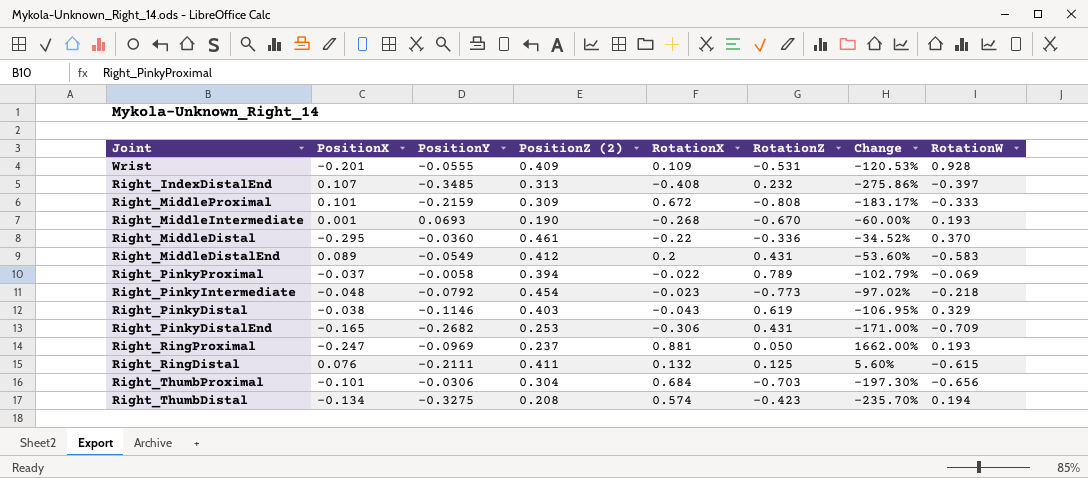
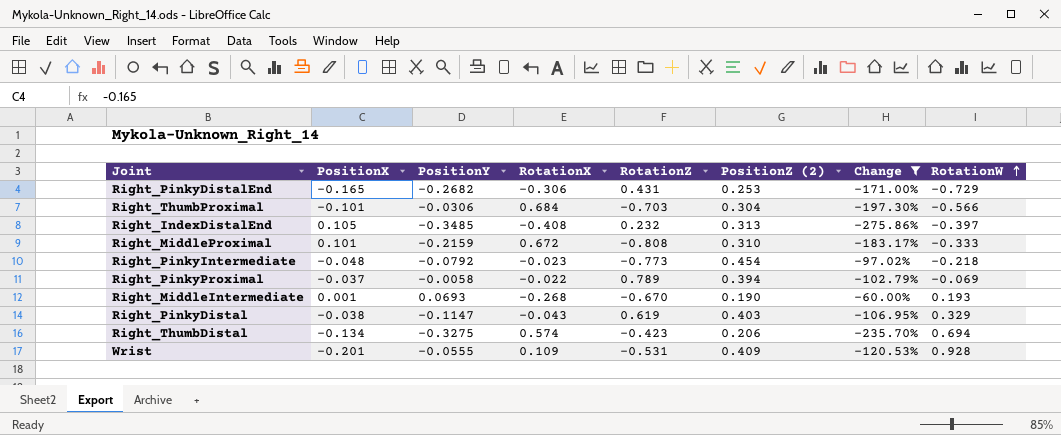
filter: none -> Change <= -60.00%
row order: none -> RotationW ascending
column PositionZ (2) | position: 4 -> 6
Right_PinkyDistalEnd | RotationW: -0.709 -> -0.729
Right_ThumbProximal | RotationW: -0.656 -> -0.566
Right_IndexDistalEnd | PositionX: 0.107 -> 0.105
Right_MiddleProximal | PositionZ (2): 0.309 -> 0.310
Right_PinkyDistal | PositionY: -0.1146 -> -0.1147
Right_ThumbDistal | PositionZ (2): 0.208 -> 0.206
Right_ThumbDistal | RotationW: 0.194 -> 0.694

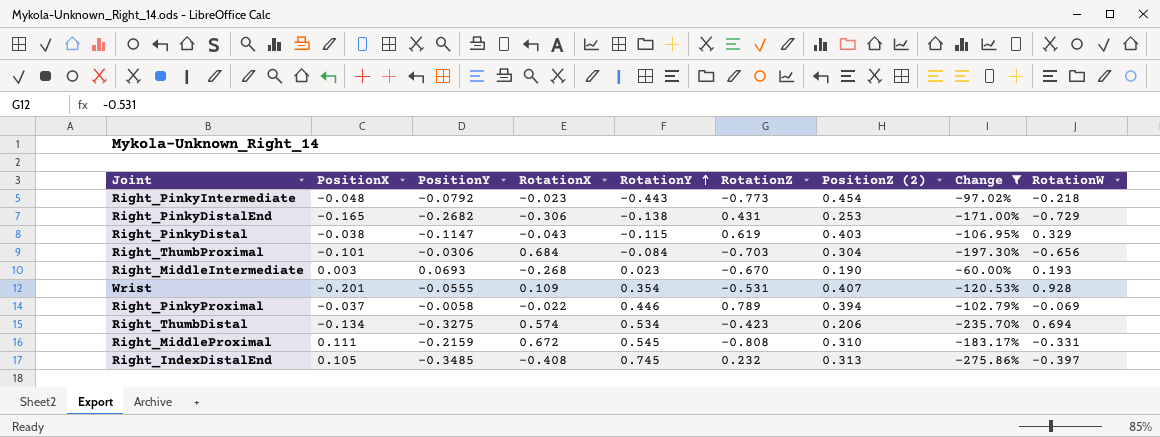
row order: RotationW ascending -> RotationY ascending
column RotationY | position: none -> 5
Right_ThumbProximal | RotationW: -0.566 -> -0.656
Right_MiddleIntermediate | PositionX: 0.001 -> 0.003
Wrist | PositionZ (2): 0.409 -> 0.407
Right_MiddleProximal | PositionX: 0.101 -> 0.111
Right_MiddleProximal | RotationW: -0.333 -> -0.331

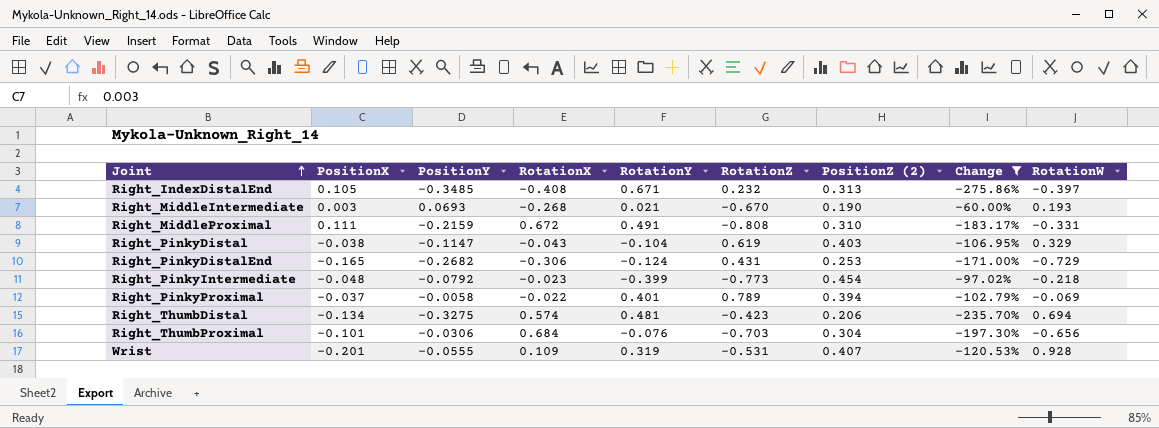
row order: RotationY ascending -> Joint ascending
Right_IndexDistalEnd | RotationY: 0.745 -> 0.671
Right_MiddleIntermediate | RotationY: 0.023 -> 0.021
Right_MiddleProximal | RotationY: 0.545 -> 0.491
Right_PinkyDistal | RotationY: -0.115 -> -0.104
Right_PinkyDistalEnd | RotationY: -0.138 -> -0.124
Right_PinkyIntermediate | RotationY: -0.443 -> -0.399
Right_PinkyProximal | RotationY: 0.446 -> 0.401
Right_ThumbDistal | RotationY: 0.534 -> 0.481
Right_ThumbProximal | RotationY: -0.084 -> -0.076
Wrist | RotationY: 0.354 -> 0.319

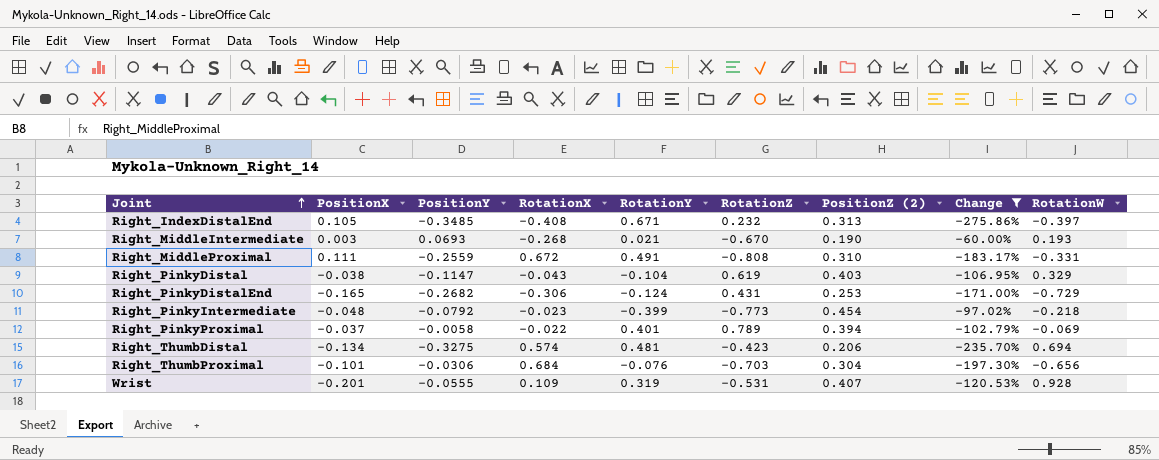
Right_MiddleProximal | PositionY: -0.2159 -> -0.2559

